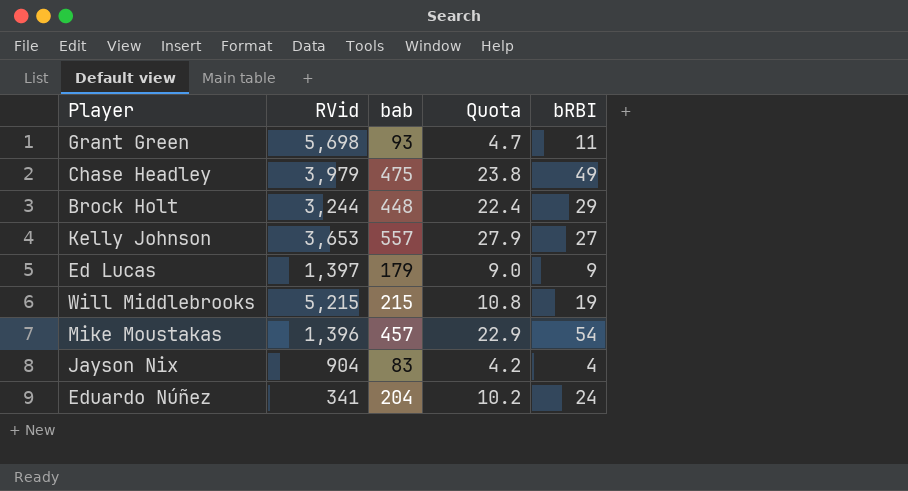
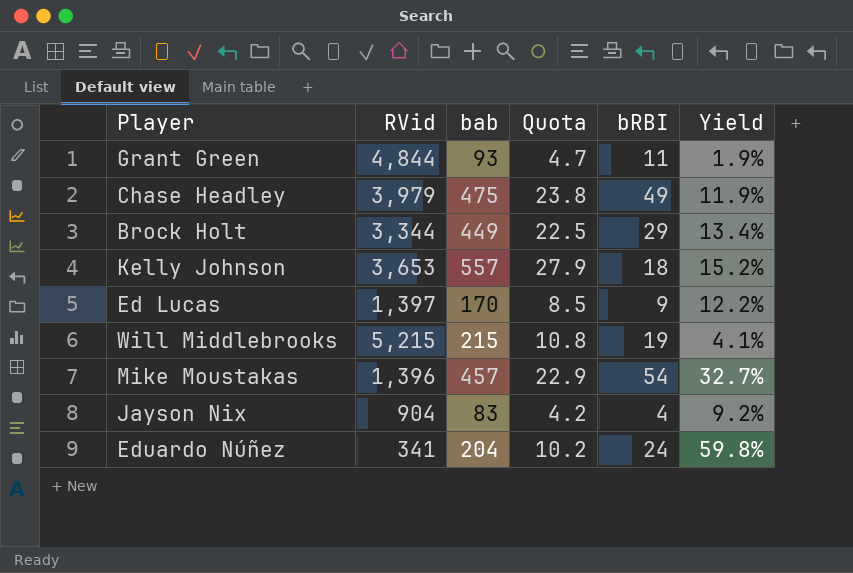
column Yield | formula: none -> [bab] / [RVid]
Grant Green | RVid: 5,698 -> 4,844
Brock Holt | RVid: 3,244 -> 3,344
Brock Holt | bab: 448 -> 449
Brock Holt | Quota: 22.4 -> 22.5
Kelly Johnson | bRBI: 27 -> 18
Ed Lucas | bab: 179 -> 170
Ed Lucas | Quota: 9.0 -> 8.5

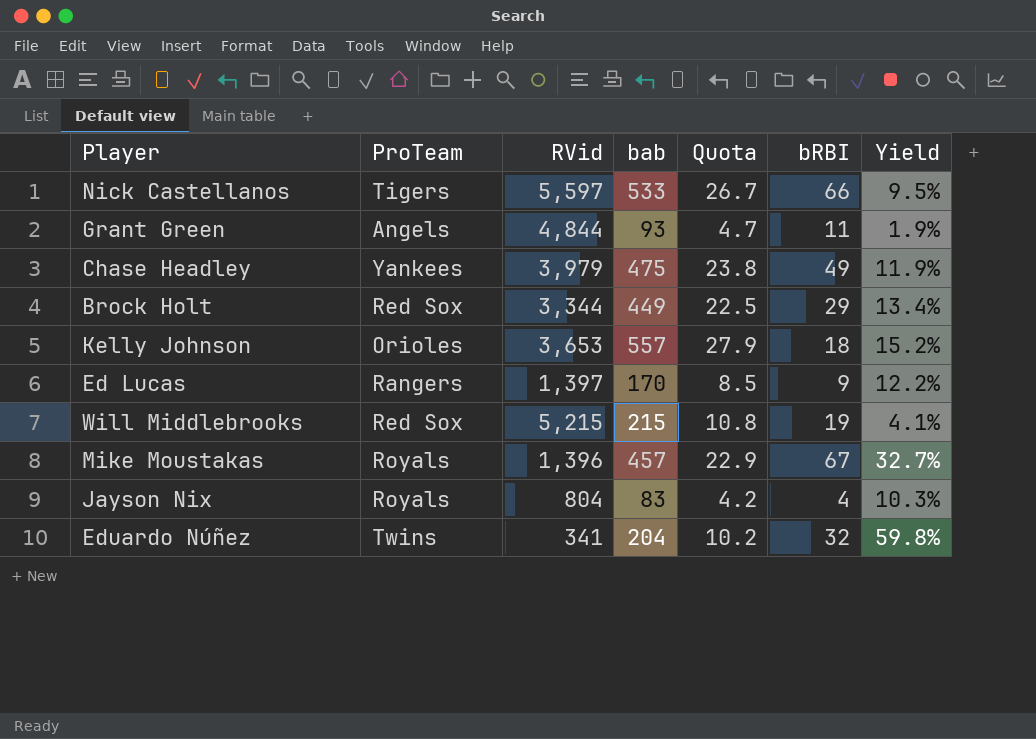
column ProTeam | position: none -> 2
row Nick Castellanos: none -> Tigers | 5,597 | 533 | 26.7 | 66 | 9.5%
Mike Moustakas | bRBI: 54 -> 67
Jayson Nix | RVid: 904 -> 804
Jayson Nix | Yield: 9.2% -> 10.3%
Eduardo Núñez | bRBI: 24 -> 32

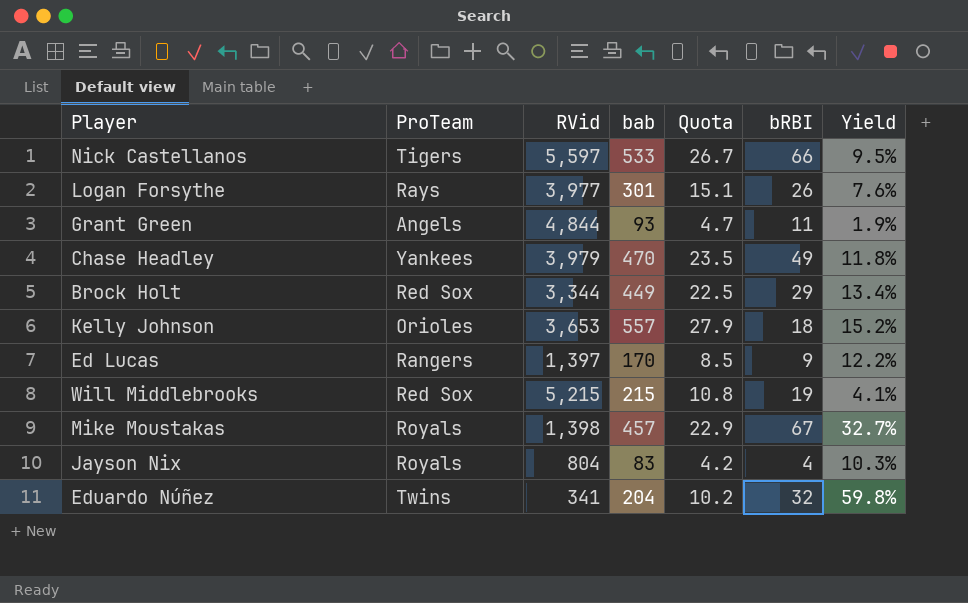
row Logan Forsythe: none -> Rays | 3,977 | 301 | 15.1 | 26 | 7.6%
Chase Headley | bab: 475 -> 470
Chase Headley | Quota: 23.8 -> 23.5
Chase Headley | Yield: 11.9% -> 11.8%
Mike Moustakas | RVid: 1,396 -> 1,398

